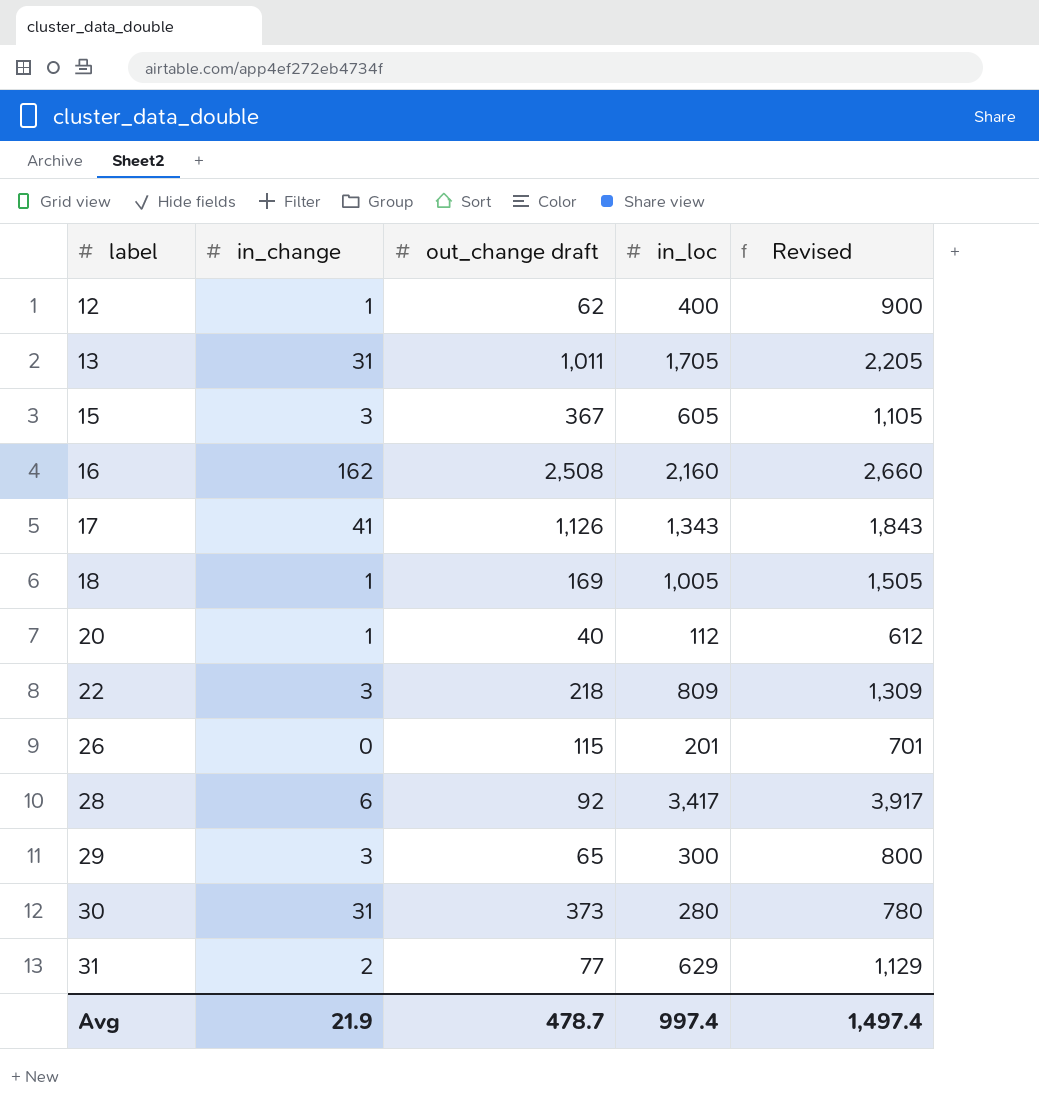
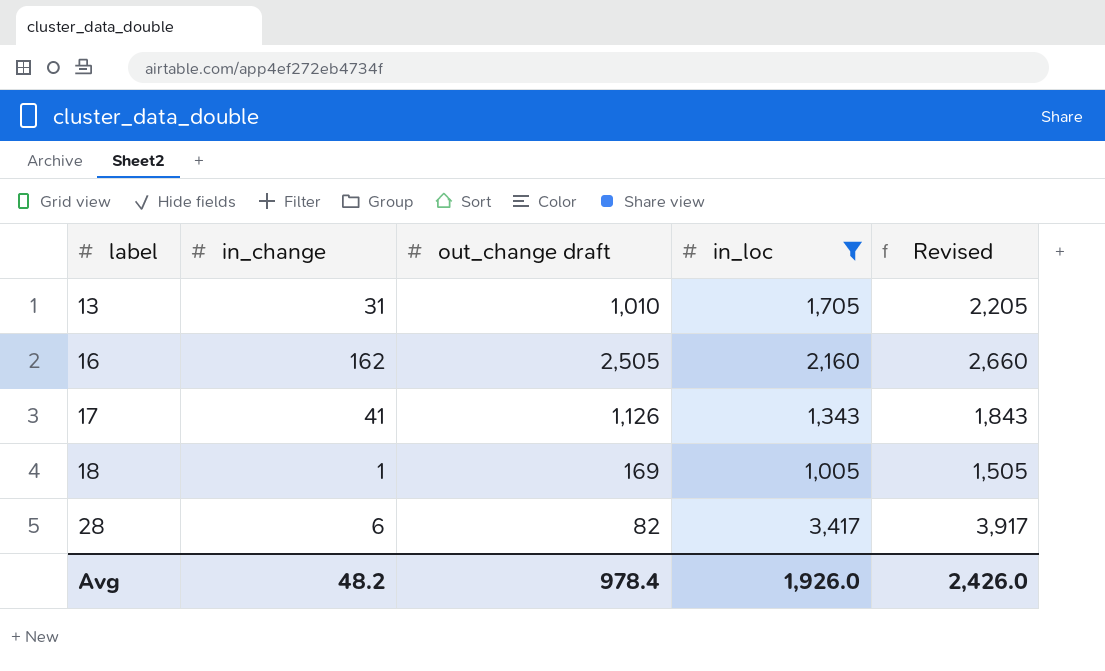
filter: none -> in_loc >= 1,005
13 | out_change draft: 1,011 -> 1,010
16 | out_change draft: 2,508 -> 2,505
28 | out_change draft: 92 -> 82
Avg | in_change: 21.9 -> 48.2
Avg | out_change draft: 478.7 -> 978.4
Avg | in_loc: 997.4 -> 1,926.0
Avg | Revised: 1,497.4 -> 2,426.0

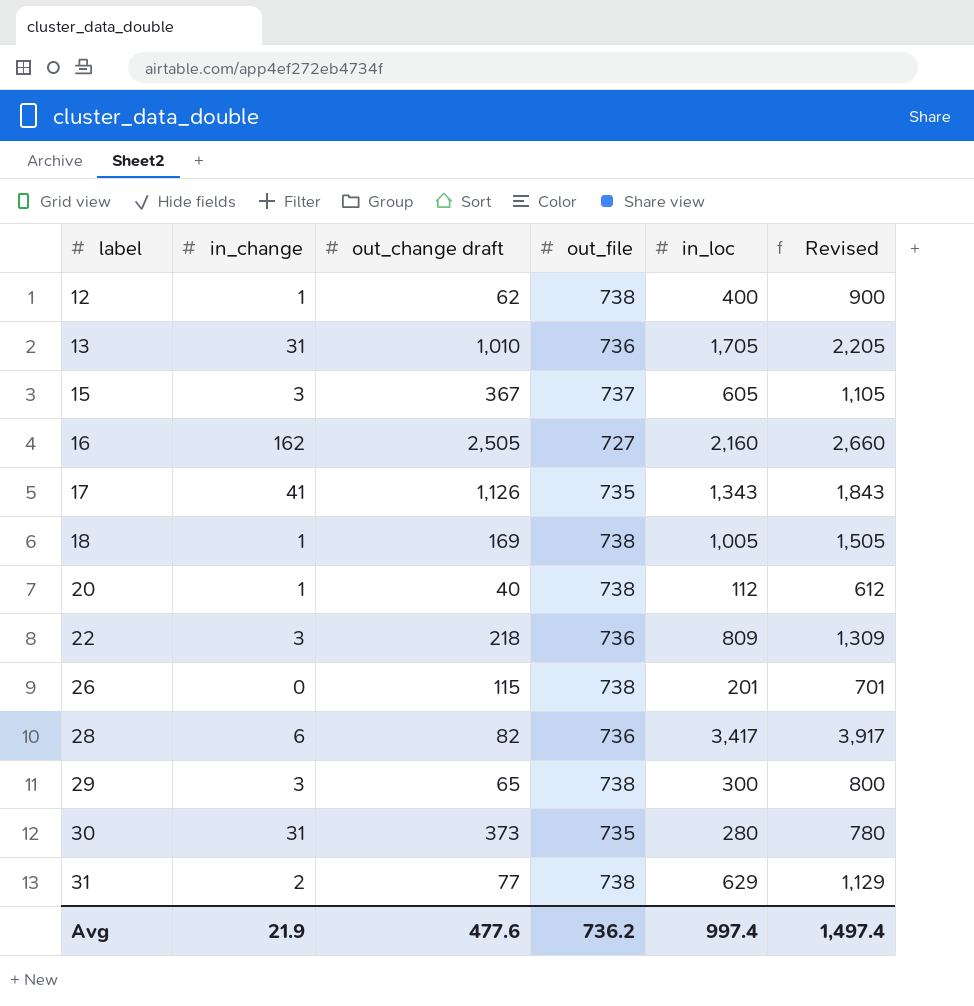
filter: in_loc >= 1,005 -> none
column out_file | position: none -> 4
Avg | in_change: 48.2 -> 21.9
Avg | out_change draft: 978.4 -> 477.6
Avg | in_loc: 1,926.0 -> 997.4
Avg | Revised: 2,426.0 -> 1,497.4

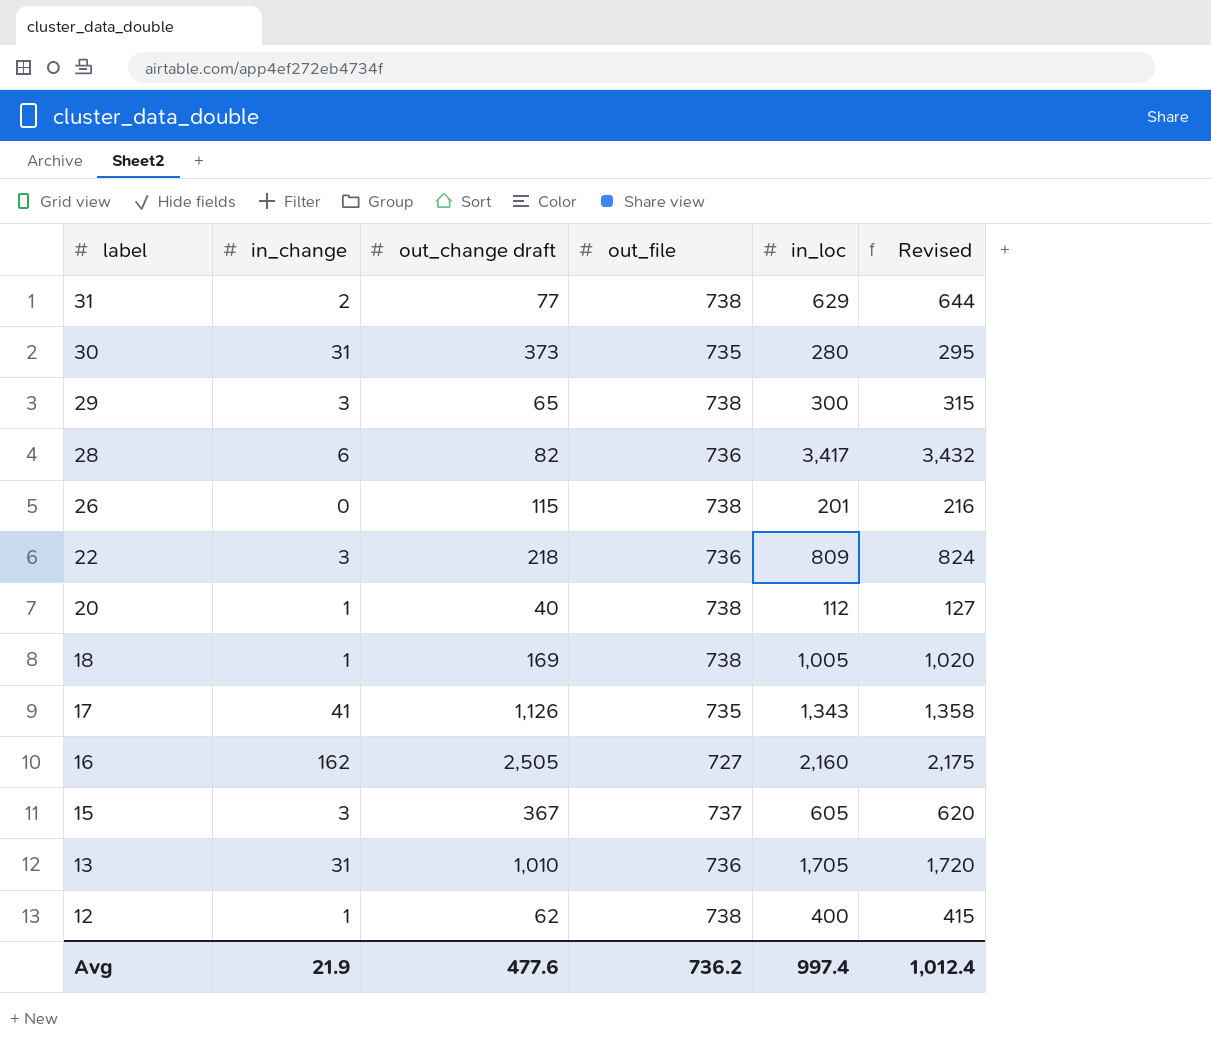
row order: label ascending -> label descending
column Revised | formula: [in_loc] + 500 -> [in_loc] + 15
Avg | Revised: 1,497.4 -> 1,012.4

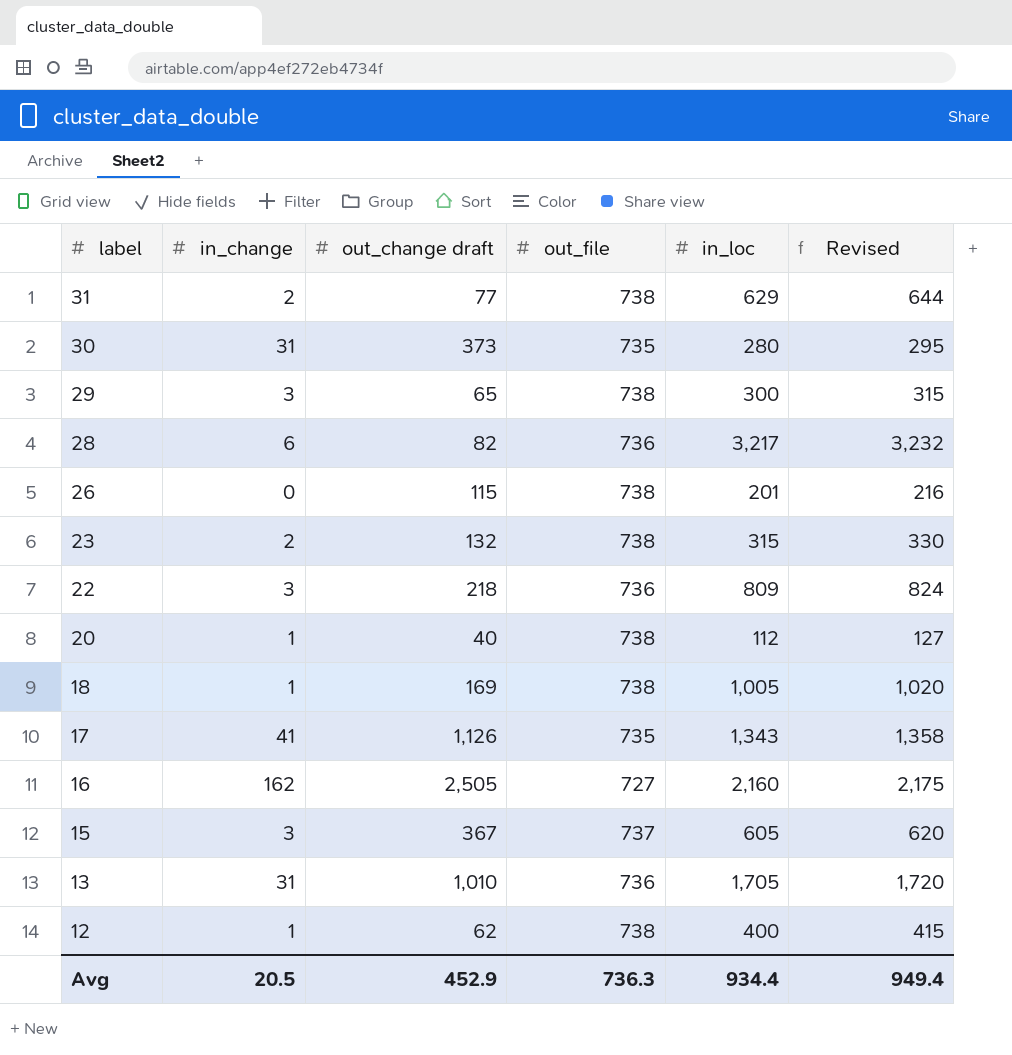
28 | in_loc: 3,417 -> 3,217
28 | Revised: 3,432 -> 3,232
row 23: none -> 2 | 132 | 738 | 315 | 330
Avg | in_change: 21.9 -> 20.5
Avg | out_change draft: 477.6 -> 452.9
Avg | out_file: 736.2 -> 736.3
Avg | in_loc: 997.4 -> 934.4
Avg | Revised: 1,012.4 -> 949.4

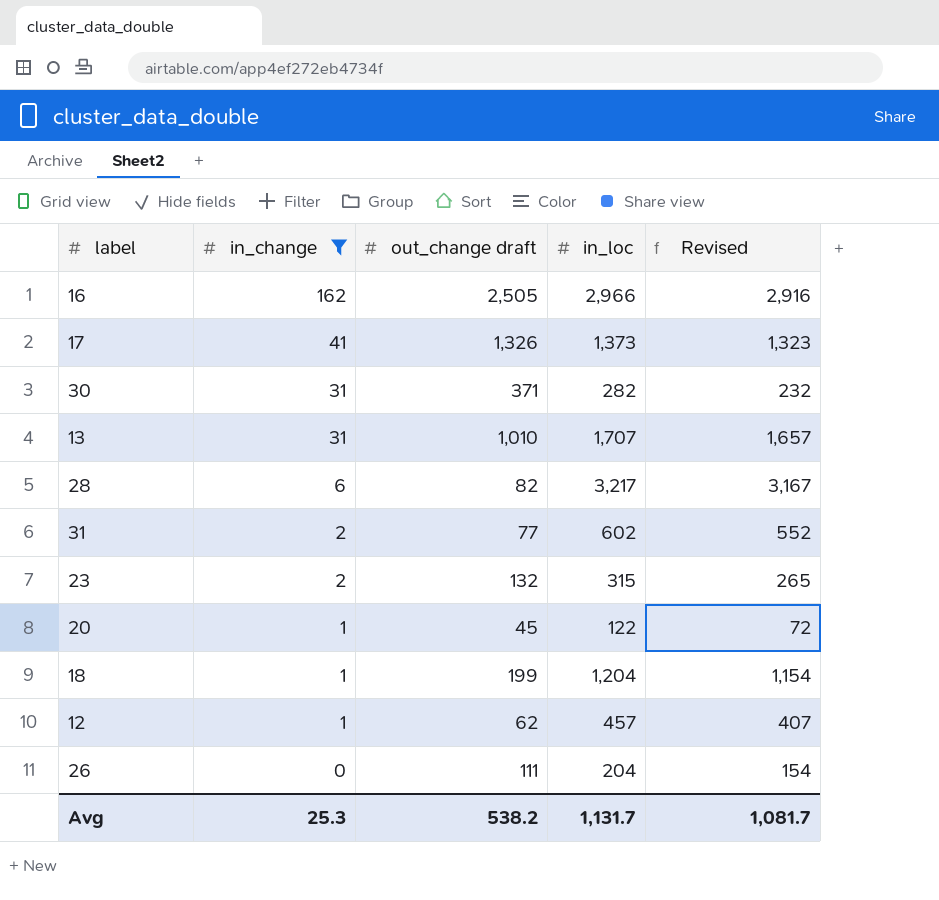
filter: none -> in_change != 3
row order: label descending -> in_change descending
column out_file | position: 4 -> none
column Revised | formula: [in_loc] + 15 -> [in_loc] - 50
16 | in_loc: 2,160 -> 2,966
17 | out_change draft: 1,126 -> 1,326
17 | in_loc: 1,343 -> 1,373
30 | out_change draft: 373 -> 371
30 | in_loc: 280 -> 282
13 | in_loc: 1,705 -> 1,707
31 | in_loc: 629 -> 602
20 | out_change draft: 40 -> 45
20 | in_loc: 112 -> 122
18 | out_change draft: 169 -> 199
18 | in_loc: 1,005 -> 1,204
12 | in_loc: 400 -> 457
26 | out_change draft: 115 -> 111
26 | in_loc: 201 -> 204
Avg | in_change: 20.5 -> 25.3
Avg | out_change draft: 452.9 -> 538.2
Avg | in_loc: 934.4 -> 1,131.7
Avg | Revised: 949.4 -> 1,081.7

